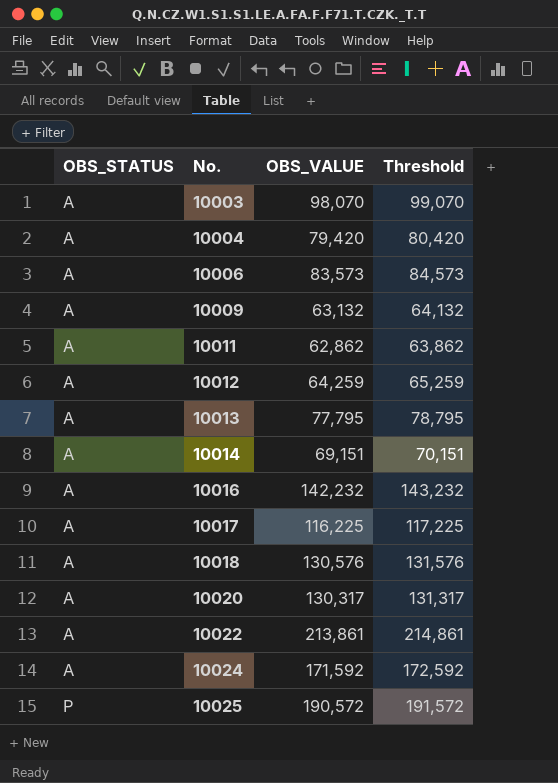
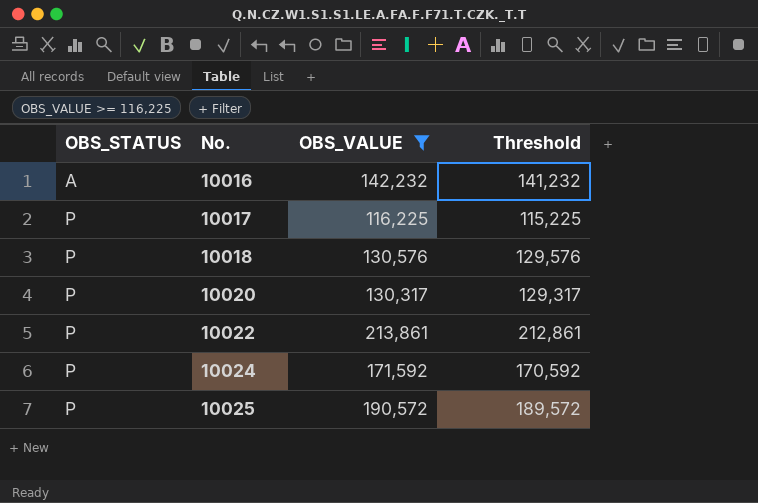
filter: none -> OBS_VALUE >= 116,225
column Threshold | formula: [OBS_VALUE] + 1000 -> [OBS_VALUE] - 1000
10017 | OBS_STATUS: A -> P
10018 | OBS_STATUS: A -> P
10020 | OBS_STATUS: A -> P
10022 | OBS_STATUS: A -> P
10024 | OBS_STATUS: A -> P

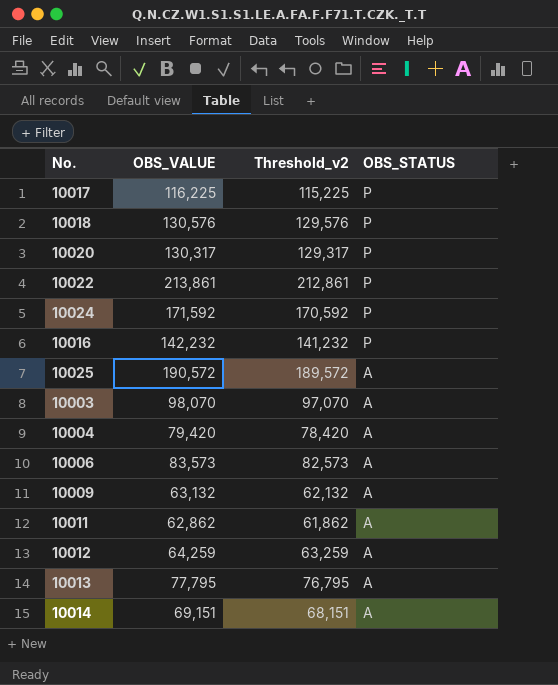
filter: OBS_VALUE >= 116,225 -> none
row order: OBS_STATUS ascending -> OBS_STATUS descending
column name: Threshold -> Threshold_v2
column OBS_STATUS | position: 1 -> 4
10016 | OBS_STATUS: A -> P
10025 | OBS_STATUS: P -> A

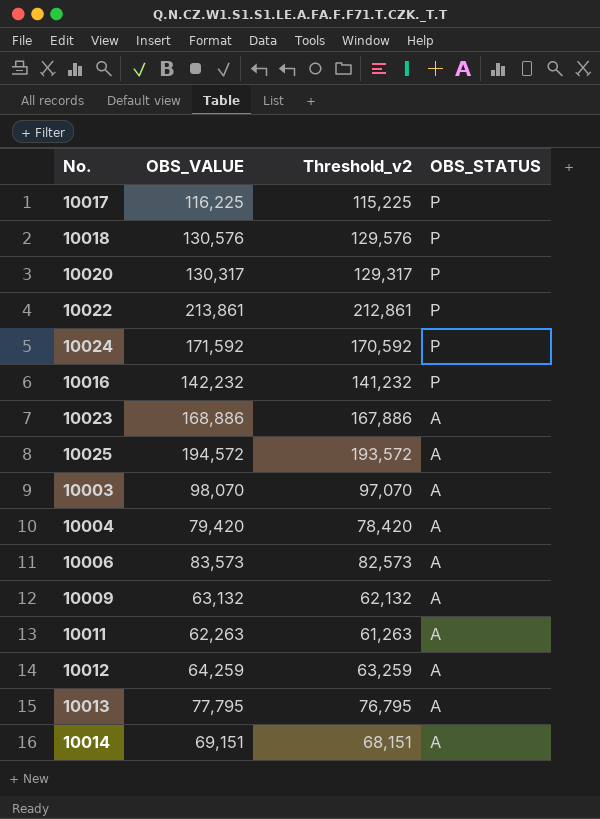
row 10023: none -> 168,886 | 167,886 | A
10025 | OBS_VALUE: 190,572 -> 194,572
10025 | Threshold_v2: 189,572 -> 193,572
10011 | OBS_VALUE: 62,862 -> 62,263
10011 | Threshold_v2: 61,862 -> 61,263

